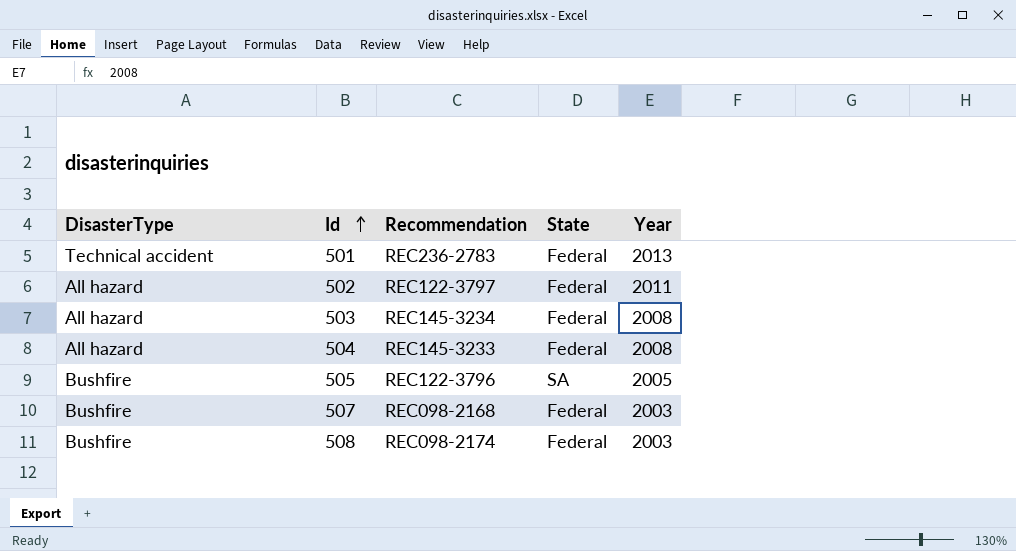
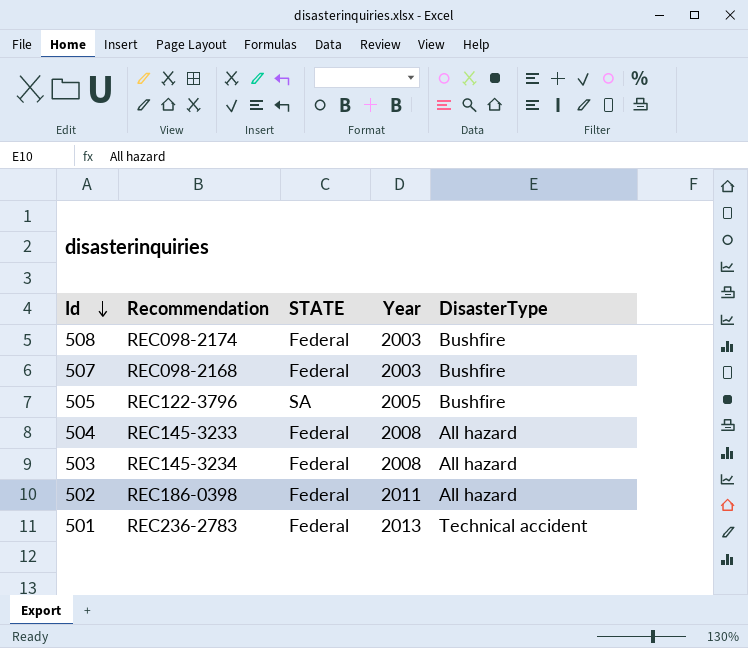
row order: Id ascending -> Id descending
column name: State -> STATE
column DisasterType | position: 1 -> 5
502 | Recommendation: REC122-3797 -> REC186-0398

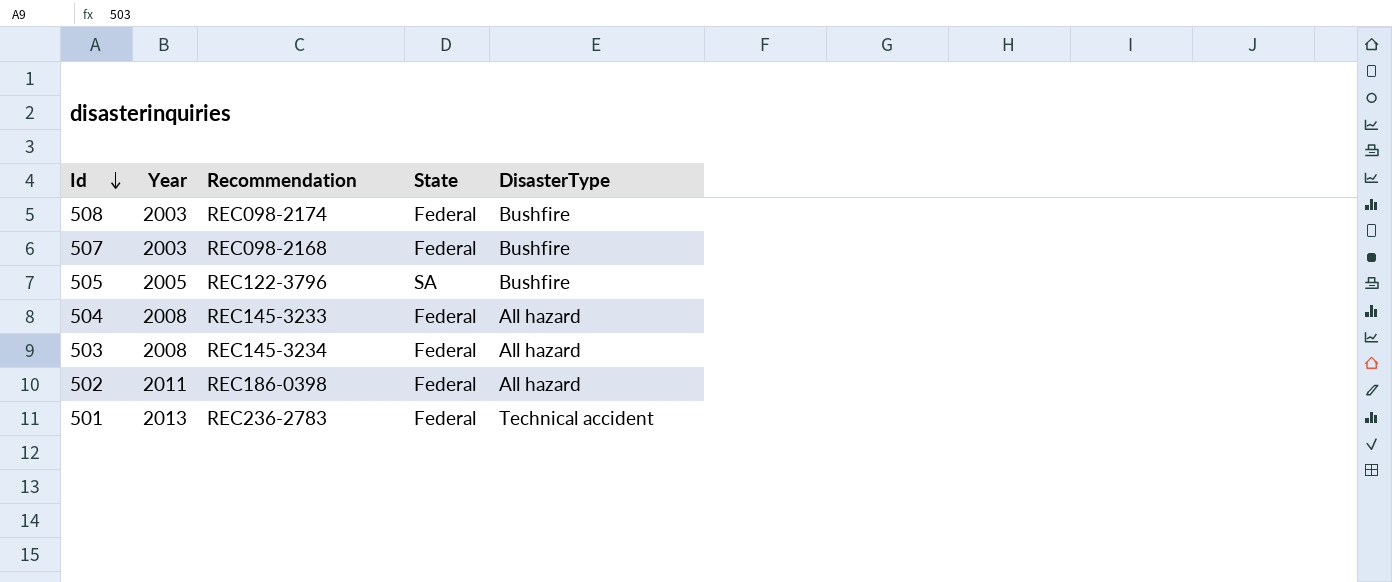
column Year | position: 4 -> 2
column name: STATE -> State

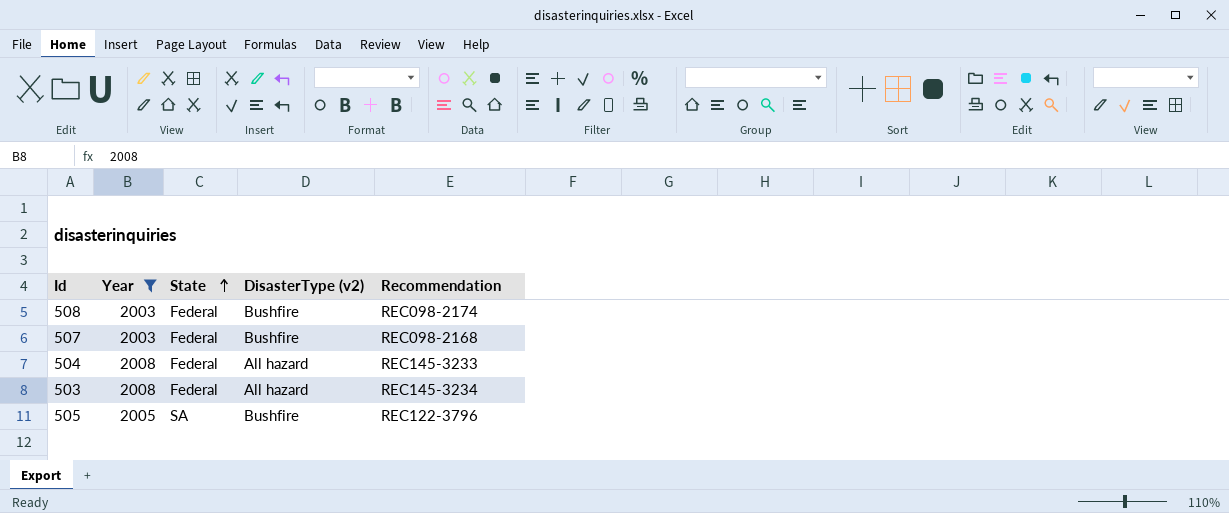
filter: none -> Year <= 2008
row order: Id descending -> State ascending
column name: DisasterType -> DisasterType (v2)
column Recommendation | position: 3 -> 5

